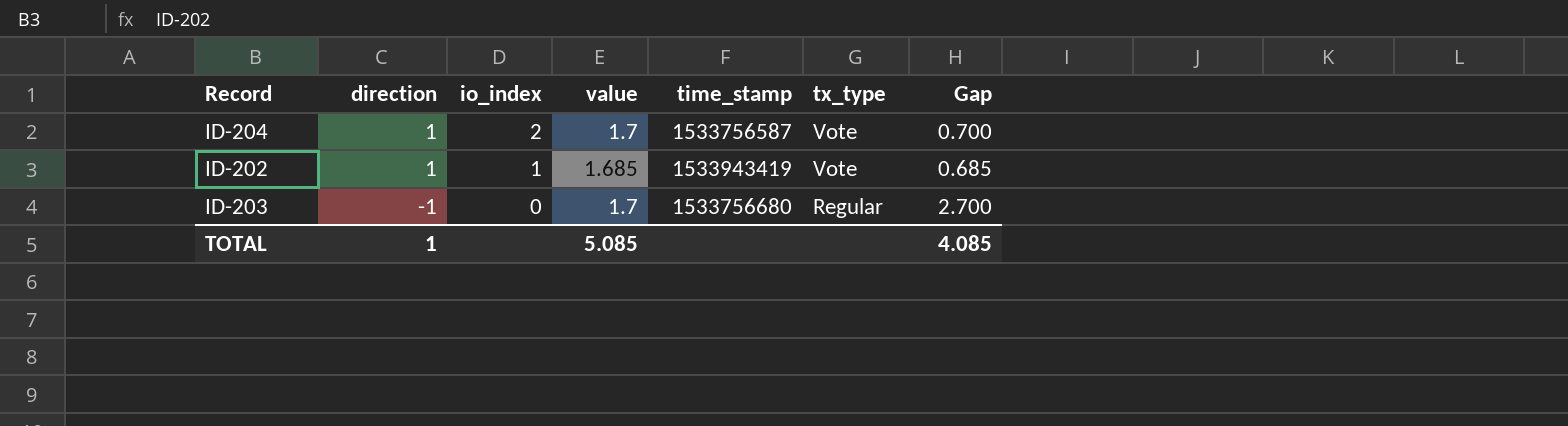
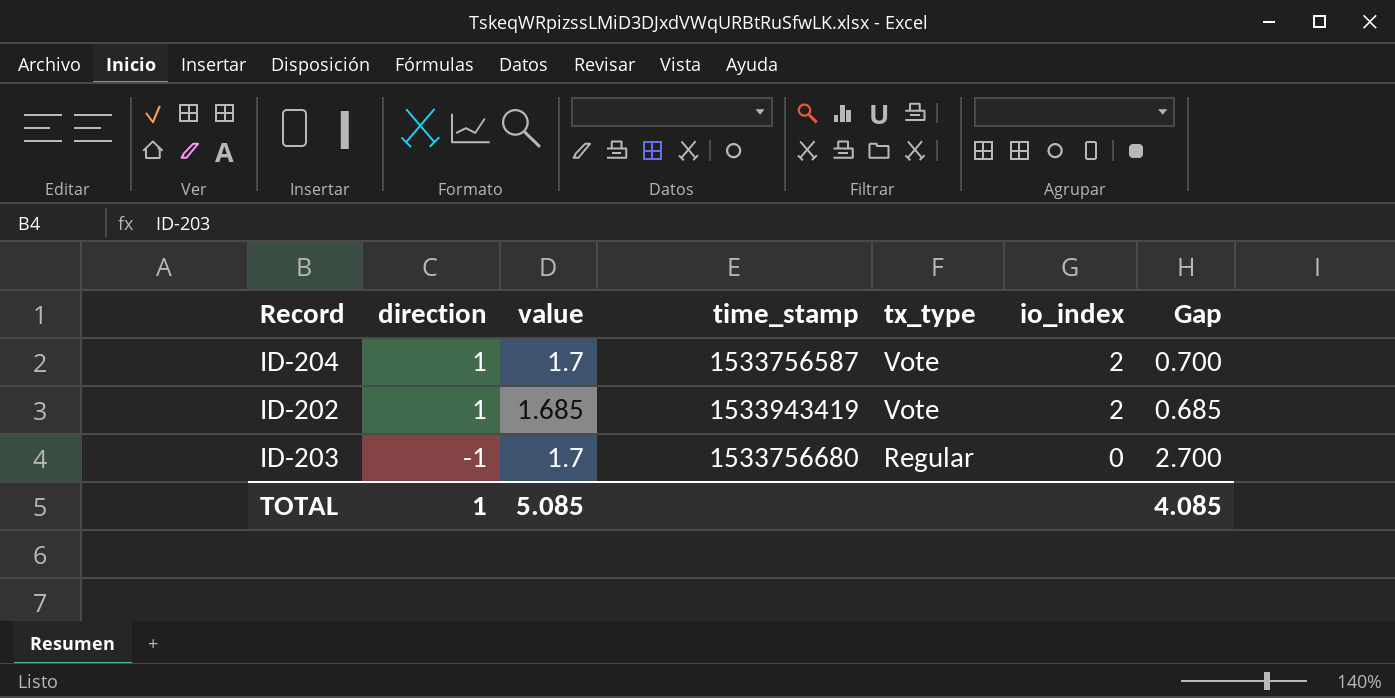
column io_index | position: 3 -> 6
ID-202 | io_index: 1 -> 2

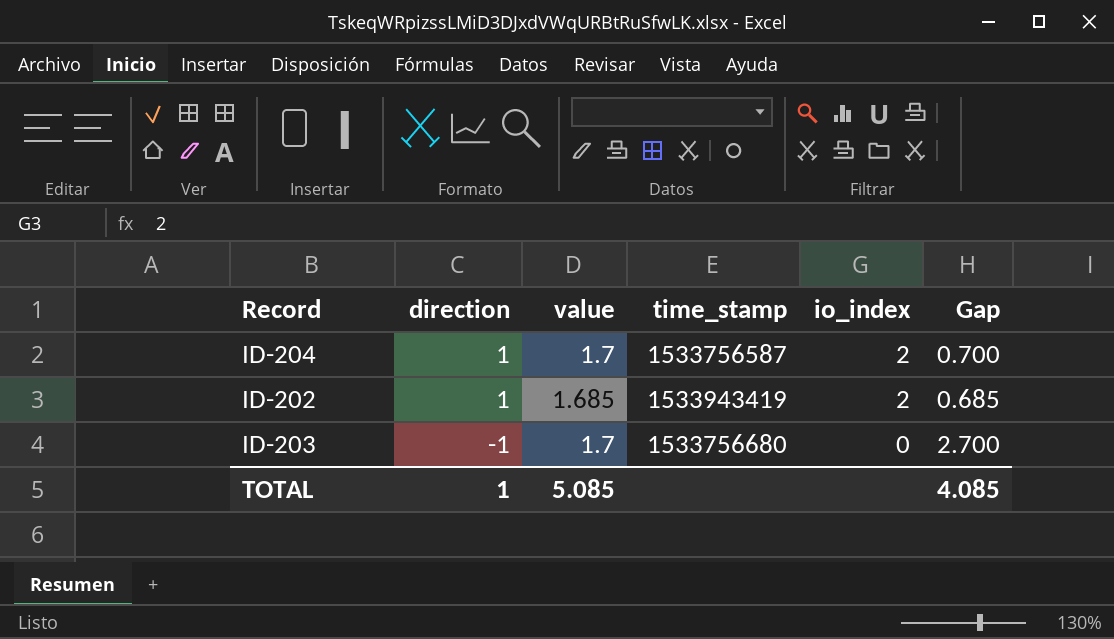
column tx_type | position: 5 -> none

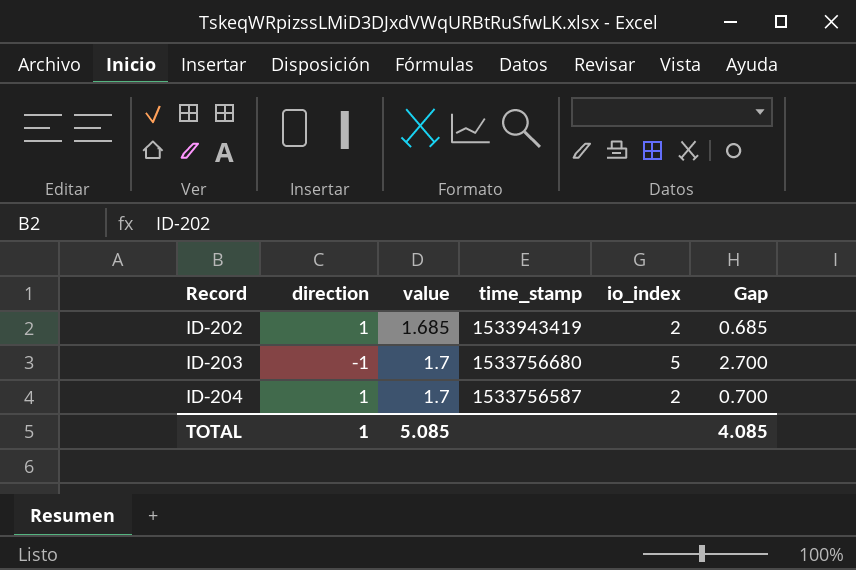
row order: direction descending -> Record ascending
ID-203 | io_index: 0 -> 5

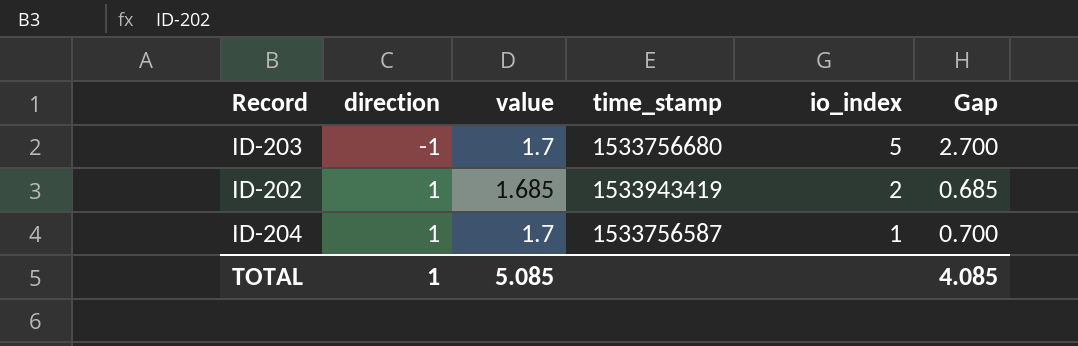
row order: Record ascending -> direction ascending
ID-204 | io_index: 2 -> 1

